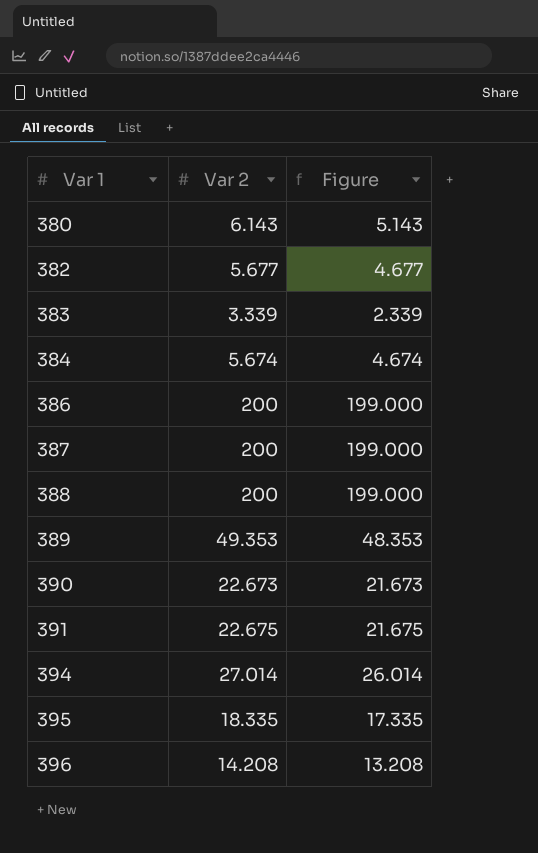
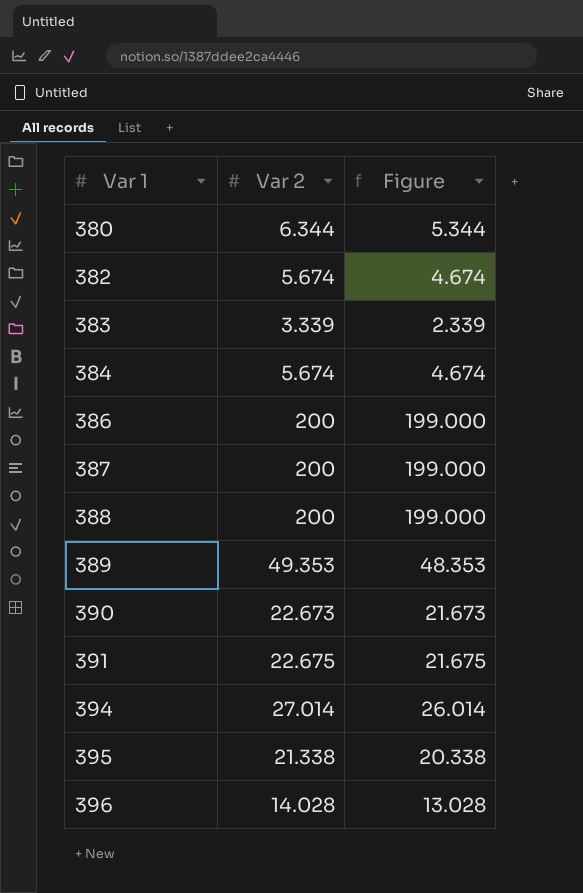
380 | Var 2: 6.143 -> 6.344
380 | Figure: 5.143 -> 5.344
382 | Var 2: 5.677 -> 5.674
382 | Figure: 4.677 -> 4.674
395 | Var 2: 18.335 -> 21.338
395 | Figure: 17.335 -> 20.338
396 | Var 2: 14.208 -> 14.028
396 | Figure: 13.208 -> 13.028

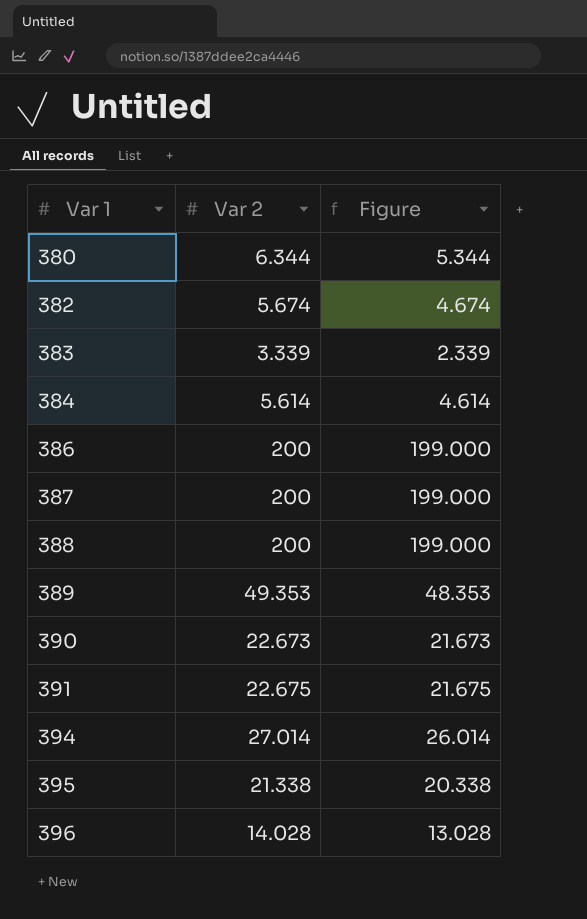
384 | Var 2: 5.674 -> 5.614
384 | Figure: 4.674 -> 4.614

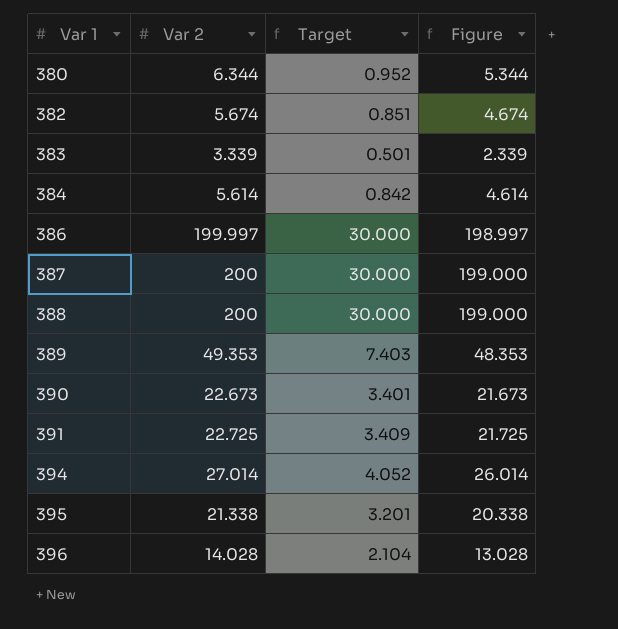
column Target | formula: none -> [Var 2] * 0.15
386 | Var 2: 200 -> 199.997
386 | Figure: 199.000 -> 198.997
391 | Var 2: 22.675 -> 22.725
391 | Figure: 21.675 -> 21.725

